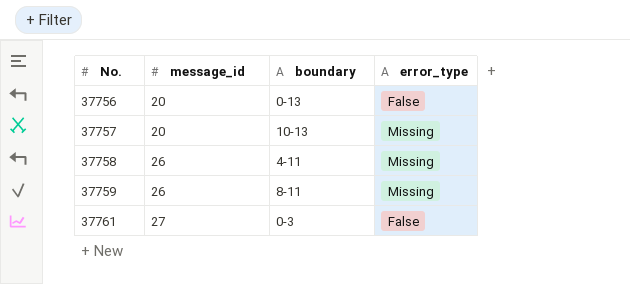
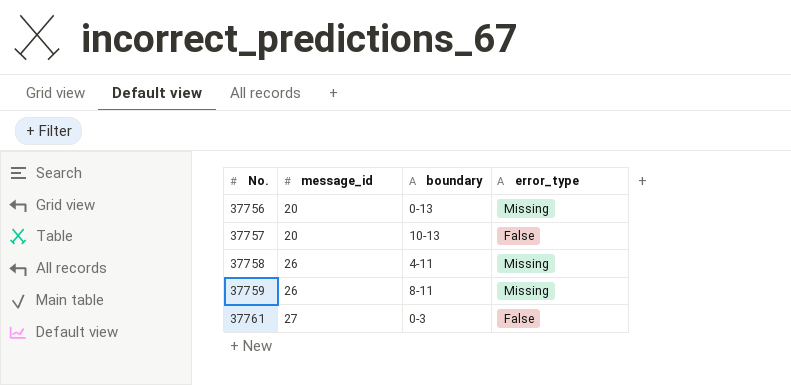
37756 | error_type: False -> Missing
37757 | error_type: Missing -> False

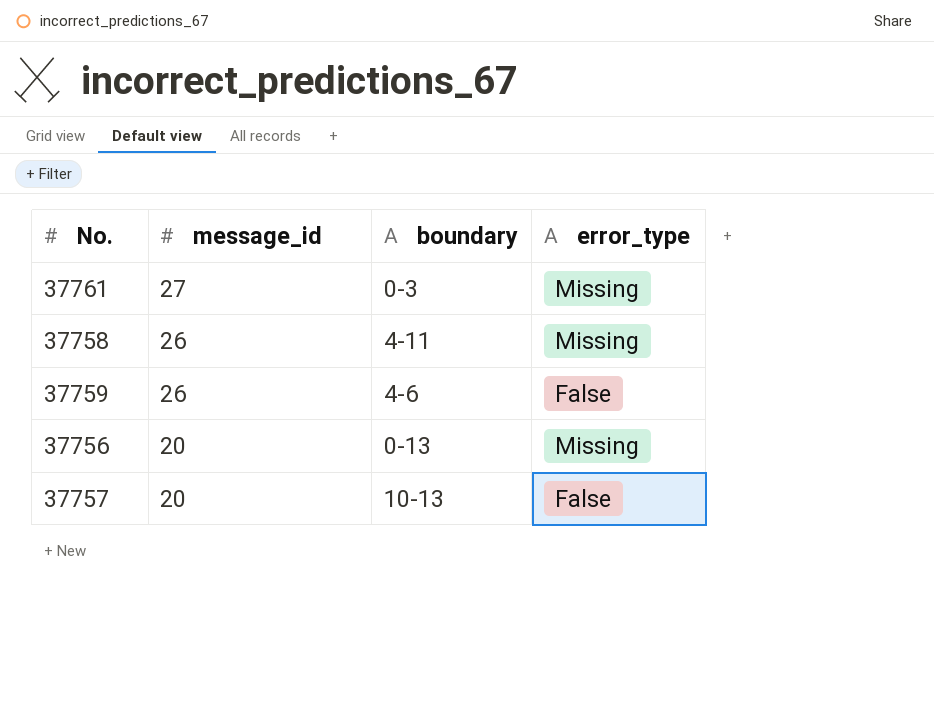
row order: No. ascending -> message_id descending
37761 | error_type: False -> Missing
37759 | boundary: 8-11 -> 4-6
37759 | error_type: Missing -> False

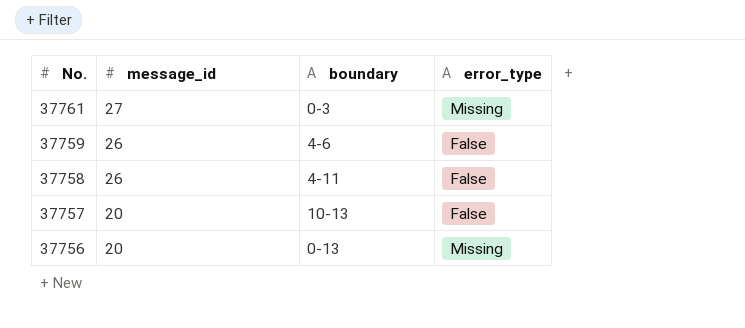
row order: message_id descending -> No. descending
37758 | error_type: Missing -> False

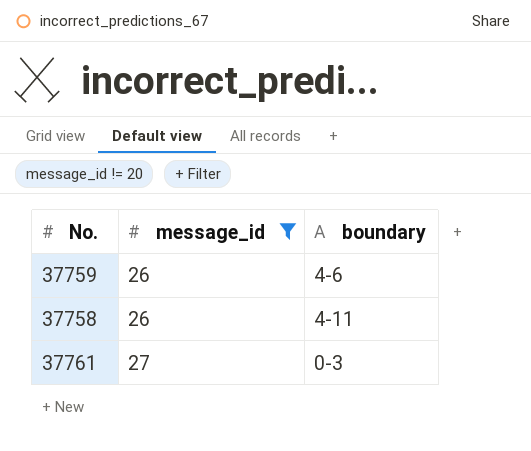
filter: none -> message_id != 20
row order: No. descending -> message_id ascending
column error_type | position: 4 -> none

